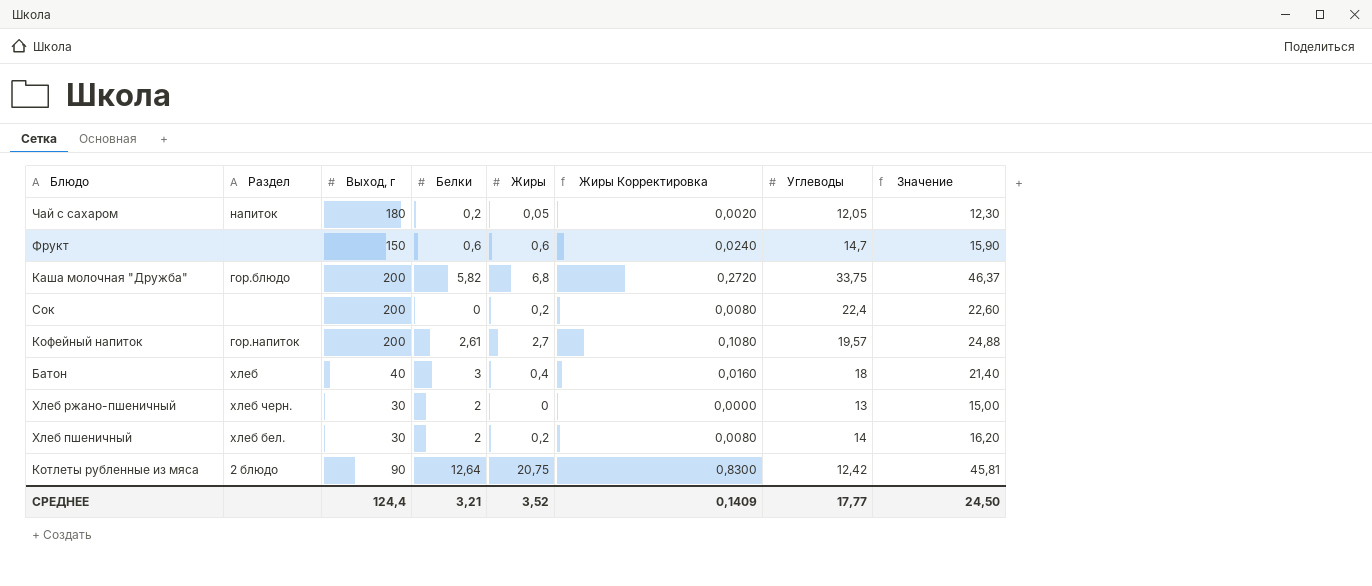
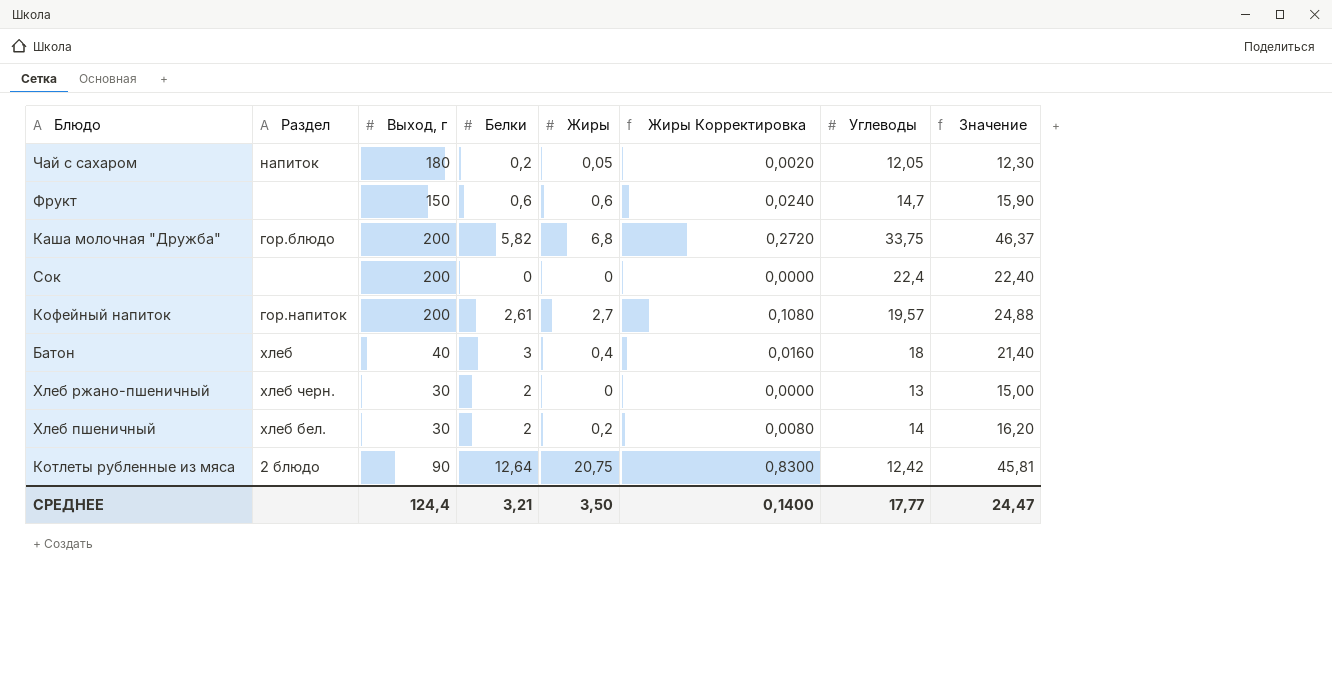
Сок | Жиры: 0,2 -> 0
Сок | Жиры Корректировка: 0,0080 -> 0,0000
Сок | Значение: 22,60 -> 22,40
СРЕДНЕЕ | Жиры: 3,52 -> 3,50
СРЕДНЕЕ | Жиры Корректировка: 0,1409 -> 0,1400
СРЕДНЕЕ | Значение: 24,50 -> 24,47

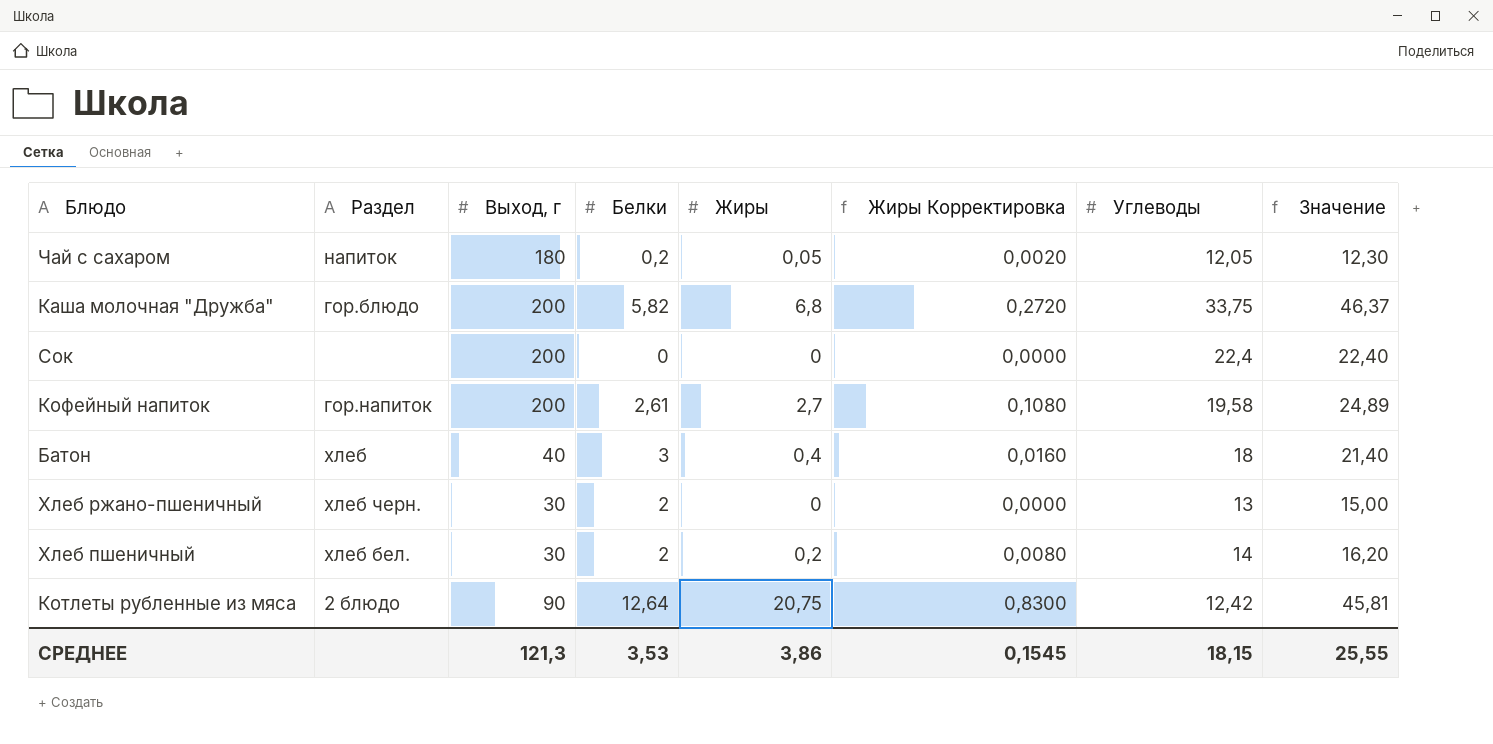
row Фрукт: none | 150 | 0,6 | 0,6 | 0,0240 | 14,7 | 15,90 -> none
Кофейный напиток | Углеводы: 19,57 -> 19,58
Кофейный напиток | Значение: 24,88 -> 24,89
СРЕДНЕЕ | Выход, г: 124,4 -> 121,3
СРЕДНЕЕ | Белки: 3,21 -> 3,53
СРЕДНЕЕ | Жиры: 3,50 -> 3,86
СРЕДНЕЕ | Жиры Корректировка: 0,1400 -> 0,1545
СРЕДНЕЕ | Углеводы: 17,77 -> 18,15
СРЕДНЕЕ | Значение: 24,47 -> 25,55

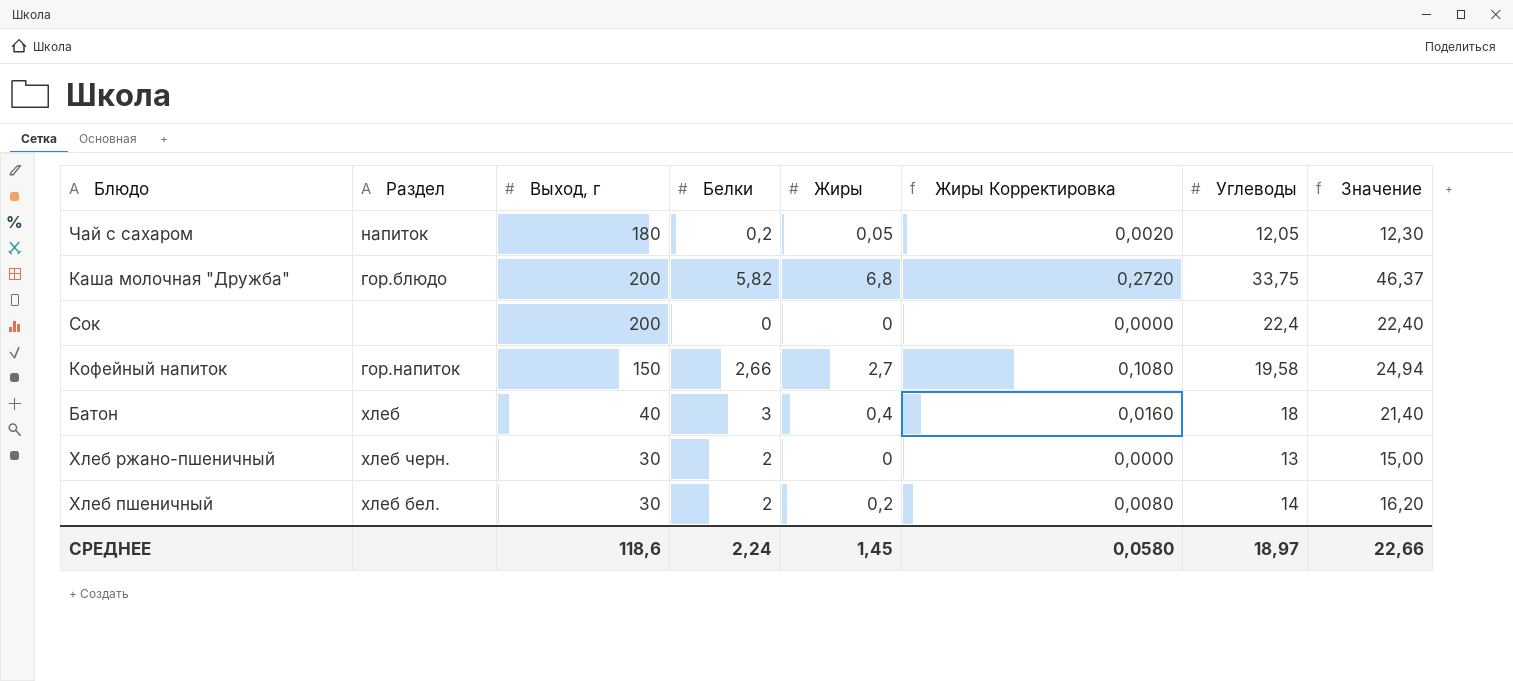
row Котлеты рубленные из мяса: 2 блюдо | 90 | 12,64 | 20,75 | 0,8300 | 12,42 | 45,81 -> none
Кофейный напиток | Выход, г: 200 -> 150
Кофейный напиток | Белки: 2,61 -> 2,66
Кофейный напиток | Значение: 24,89 -> 24,94
СРЕДНЕЕ | Выход, г: 121,3 -> 118,6
СРЕДНЕЕ | Белки: 3,53 -> 2,24
СРЕДНЕЕ | Жиры: 3,86 -> 1,45
СРЕДНЕЕ | Жиры Корректировка: 0,1545 -> 0,0580
СРЕДНЕЕ | Углеводы: 18,15 -> 18,97
СРЕДНЕЕ | Значение: 25,55 -> 22,66

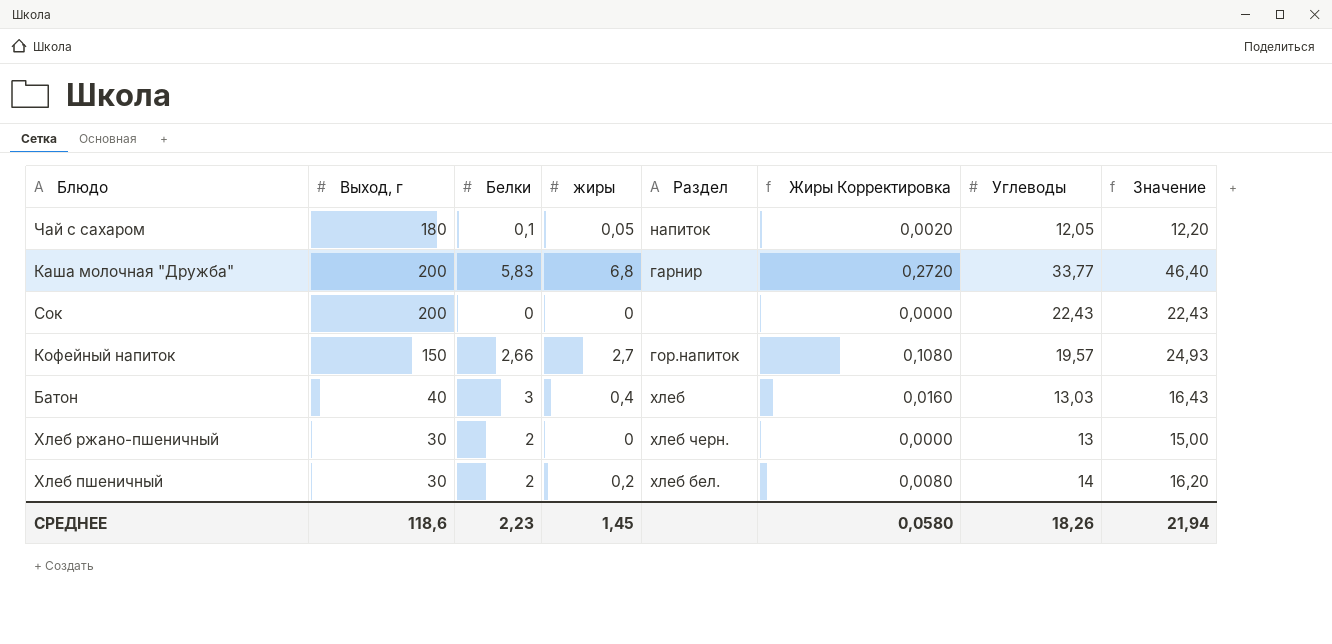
column name: Жиры -> жиры
column Раздел | position: 2 -> 5
Чай с сахаром | Белки: 0,2 -> 0,1
Чай с сахаром | Значение: 12,30 -> 12,20
Каша молочная "Дружба" | Белки: 5,82 -> 5,83
Каша молочная "Дружба" | Раздел: гор.блюдо -> гарнир
Каша молочная "Дружба" | Углеводы: 33,75 -> 33,77
Каша молочная "Дружба" | Значение: 46,37 -> 46,40
Сок | Углеводы: 22,4 -> 22,43
Сок | Значение: 22,40 -> 22,43
Кофейный напиток | Углеводы: 19,58 -> 19,57
Кофейный напиток | Значение: 24,94 -> 24,93
Батон | Углеводы: 18 -> 13,03
Батон | Значение: 21,40 -> 16,43
СРЕДНЕЕ | Белки: 2,24 -> 2,23
СРЕДНЕЕ | Углеводы: 18,97 -> 18,26
СРЕДНЕЕ | Значение: 22,66 -> 21,94

